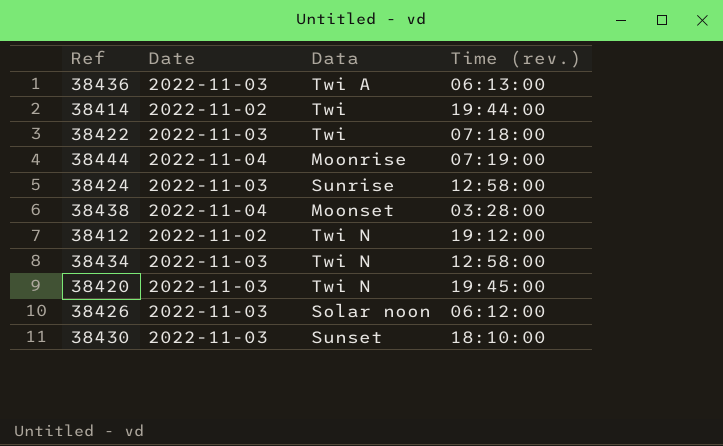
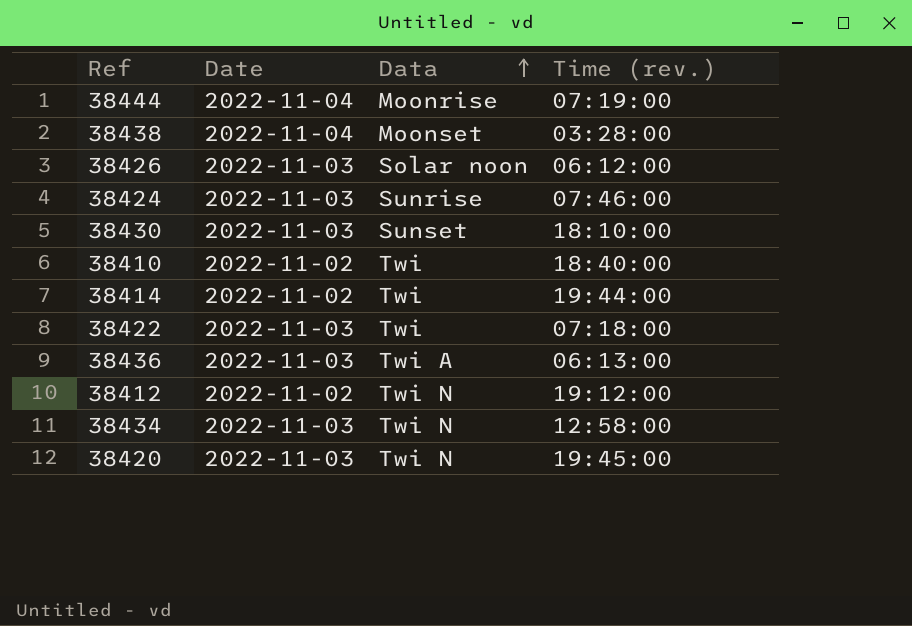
row order: none -> Data ascending
38424 | Time (rev.): 12:58:00 -> 07:46:00
row 38410: none -> 2022-11-02 | Twi | 18:40:00

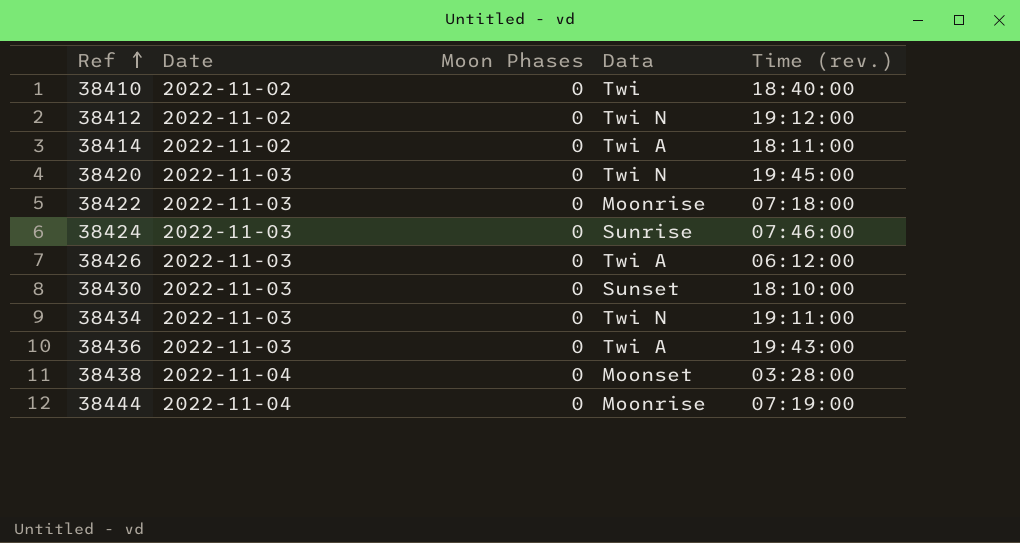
row order: Data ascending -> Ref ascending
column Moon Phases | position: none -> 3
38414 | Data: Twi -> Twi A
38414 | Time (rev.): 19:44:00 -> 18:11:00
38422 | Data: Twi -> Moonrise
38426 | Data: Solar noon -> Twi A
38434 | Time (rev.): 12:58:00 -> 19:11:00
38436 | Time (rev.): 06:13:00 -> 19:43:00

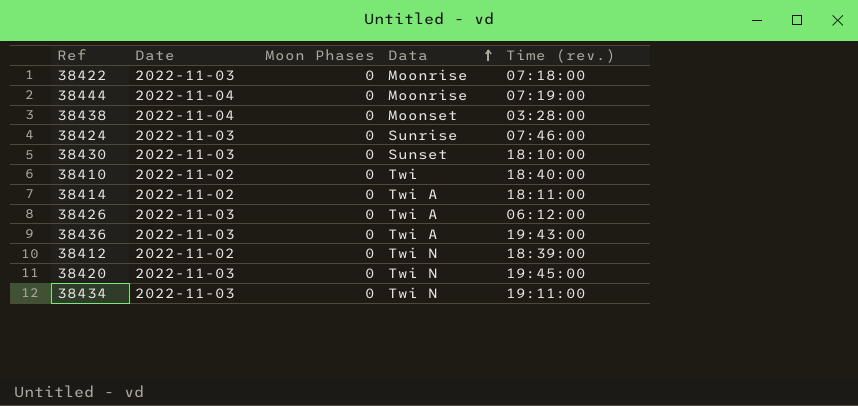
row order: Ref ascending -> Data ascending
38412 | Time (rev.): 19:12:00 -> 18:39:00

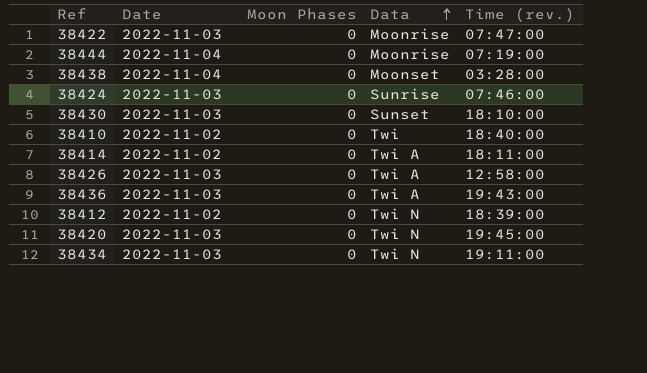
38422 | Time (rev.): 07:18:00 -> 07:47:00
38426 | Time (rev.): 06:12:00 -> 12:58:00

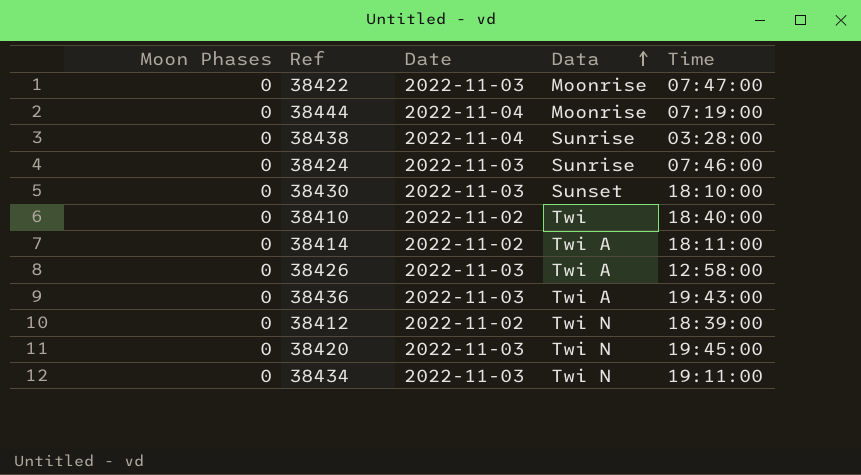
column Moon Phases | position: 3 -> 1
column name: Time (rev.) -> Time
38438 | Data: Moonset -> Sunrise

